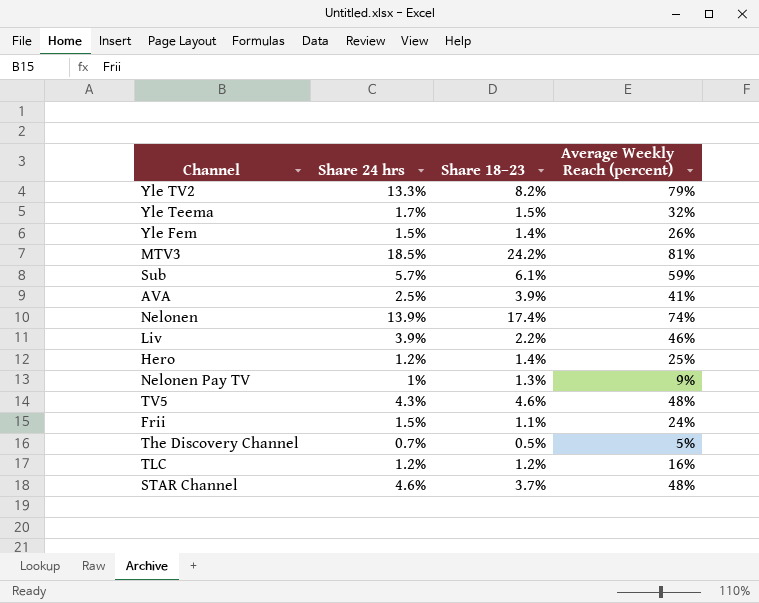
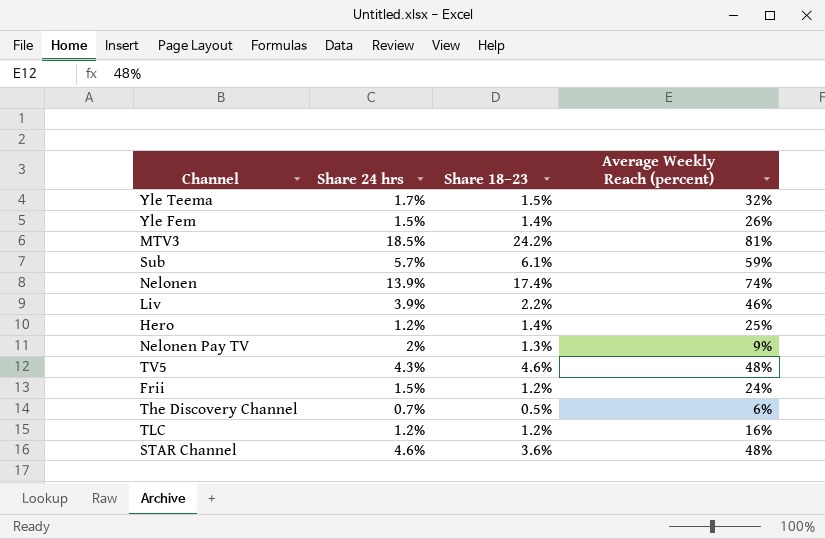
row Yle TV2: 13.3% | 8.2% | 79% -> none
row AVA: 2.5% | 3.9% | 41% -> none
Nelonen Pay TV | Share 24 hrs: 1% -> 2%
Frii | Share 18–23: 1.1% -> 1.2%
The Discovery Channel | Average Weekly Reach (percent): 5% -> 6%
STAR Channel | Share 18–23: 3.7% -> 3.6%

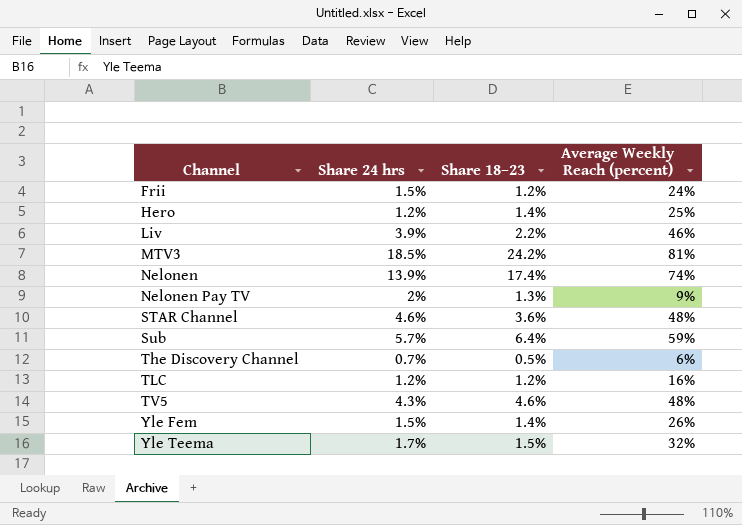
row order: none -> Channel ascending
Sub | Share 18–23: 6.1% -> 6.4%

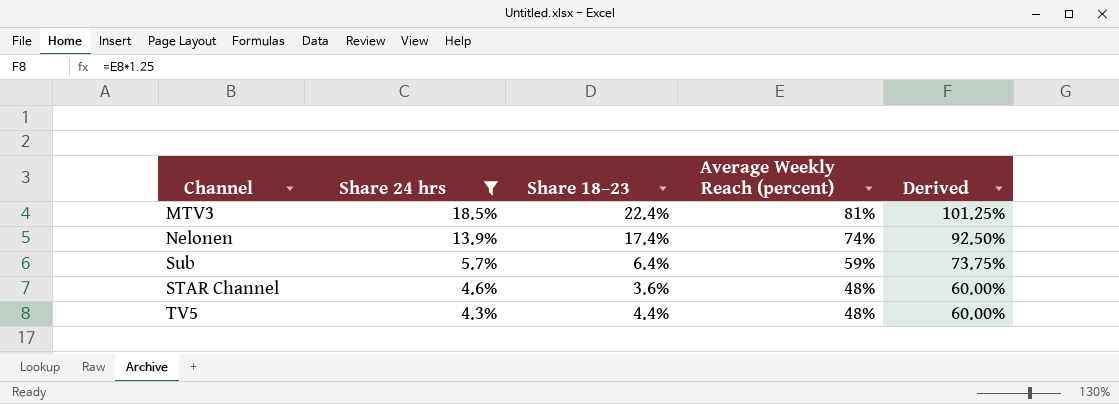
filter: none -> Share 24 hrs >= 4.3%
row order: Channel ascending -> Share 24 hrs descending
column Derived | formula: none -> [Average Weekly Reach (percent)] * 1.25
MTV3 | Share 18–23: 24.2% -> 22.4%
TV5 | Share 18–23: 4.6% -> 4.4%

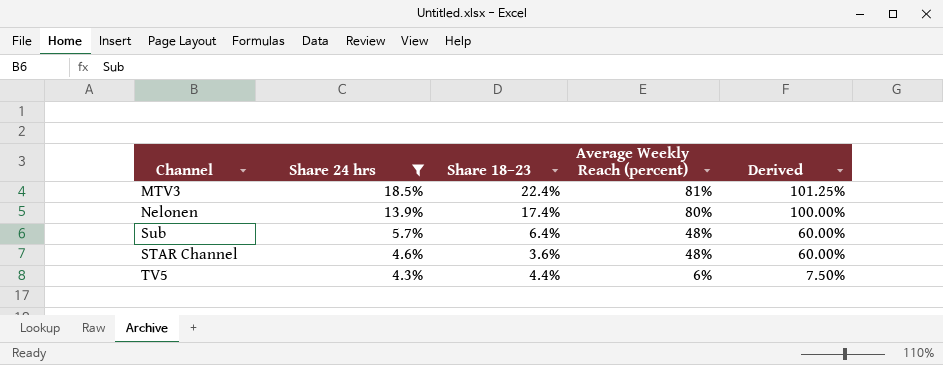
Nelonen | Average Weekly Reach (percent): 74% -> 80%
Nelonen | Derived: 92.50% -> 100.00%
Sub | Average Weekly Reach (percent): 59% -> 48%
Sub | Derived: 73.75% -> 60.00%
TV5 | Average Weekly Reach (percent): 48% -> 6%
TV5 | Derived: 60.00% -> 7.50%

